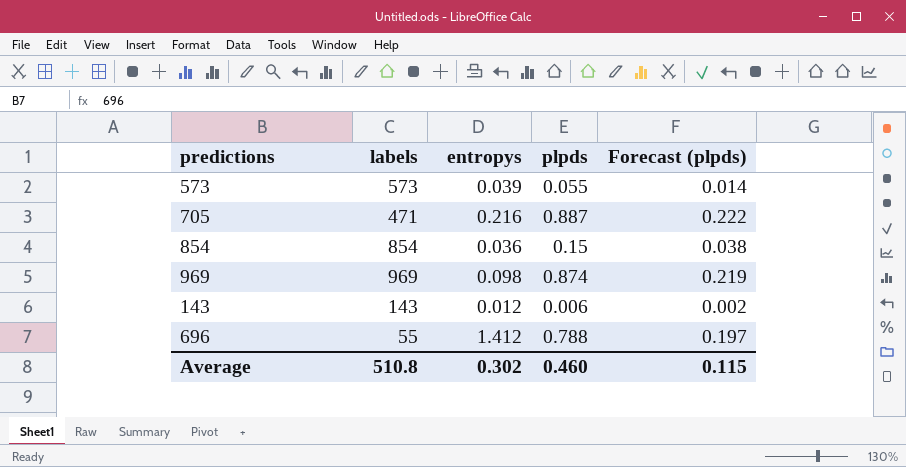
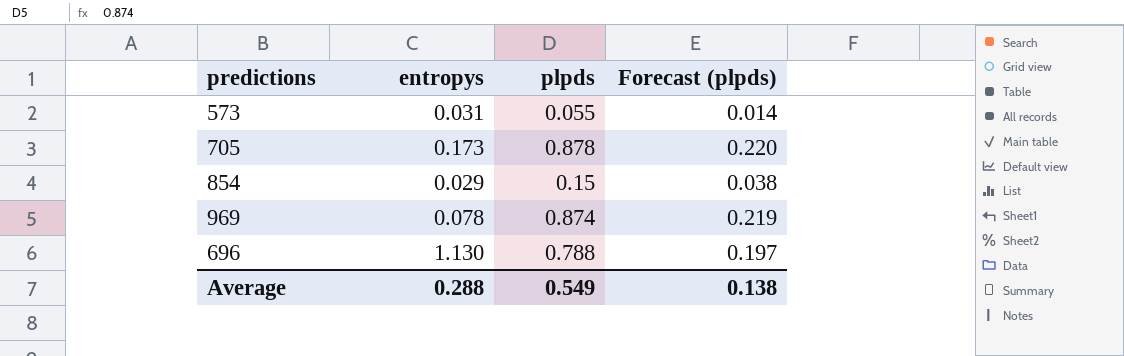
column labels | position: 2 -> none
row 143: 143 | 0.012 | 0.006 | 0.002 -> none
573 | entropys: 0.039 -> 0.031
705 | entropys: 0.216 -> 0.173
705 | plpds: 0.887 -> 0.878
705 | Forecast (plpds): 0.222 -> 0.220
854 | entropys: 0.036 -> 0.029
969 | entropys: 0.098 -> 0.078
696 | entropys: 1.412 -> 1.130
Average | entropys: 0.302 -> 0.288
Average | plpds: 0.460 -> 0.549
Average | Forecast (plpds): 0.115 -> 0.138

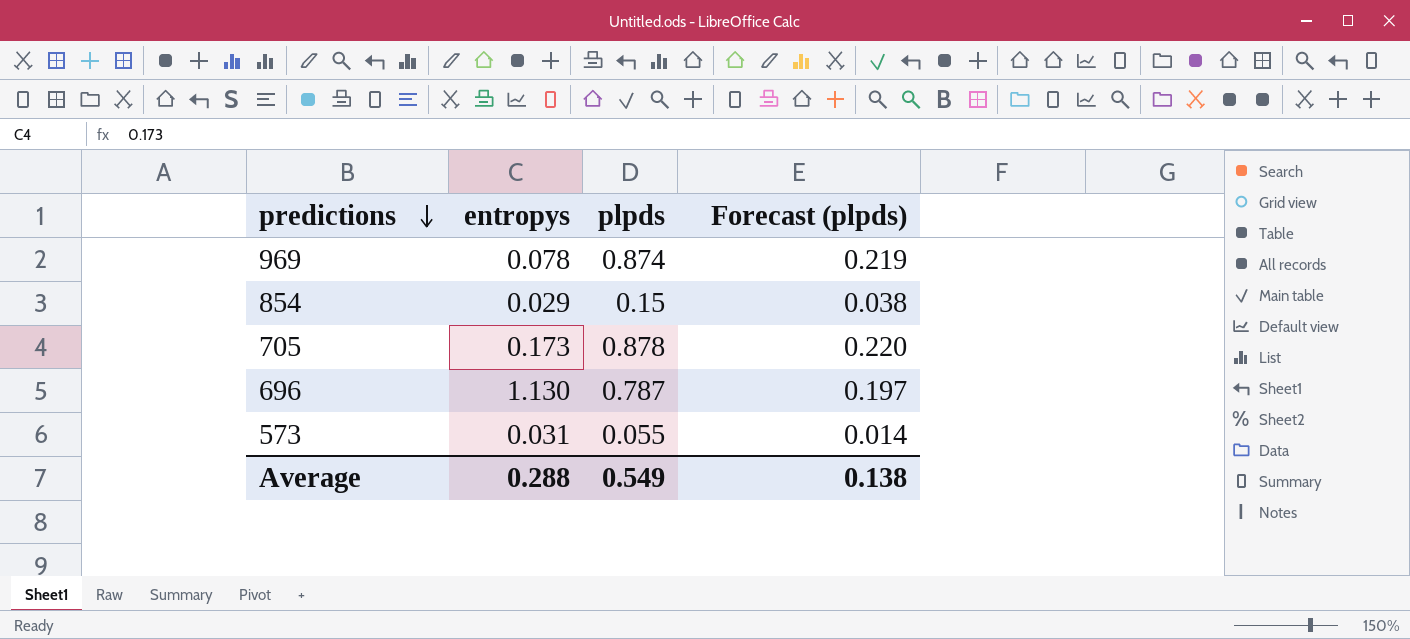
row order: none -> predictions descending
696 | plpds: 0.788 -> 0.787

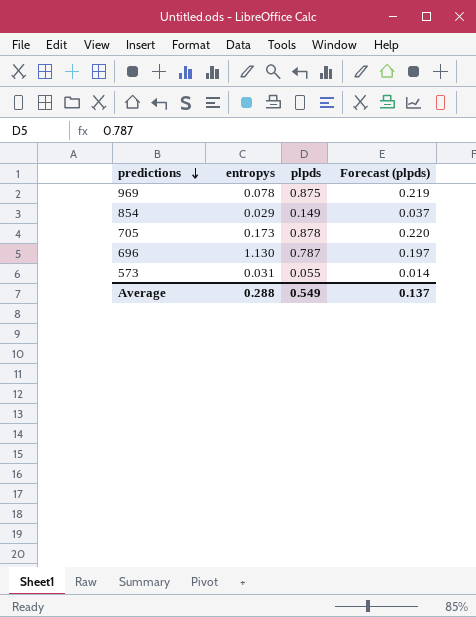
969 | plpds: 0.874 -> 0.875
854 | plpds: 0.15 -> 0.149
854 | Forecast (plpds): 0.038 -> 0.037
Average | Forecast (plpds): 0.138 -> 0.137

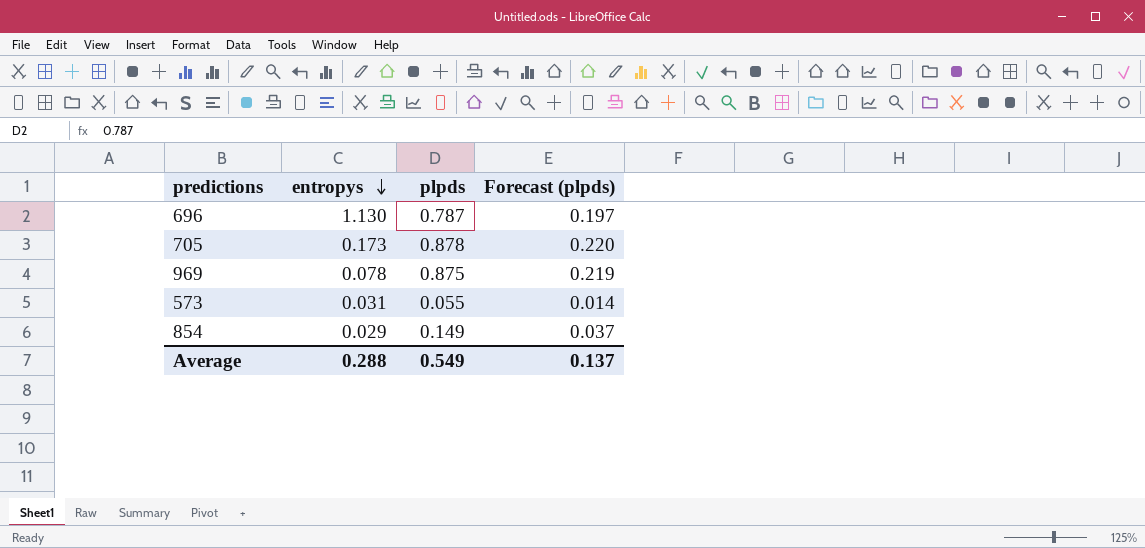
row order: predictions descending -> entropys descending

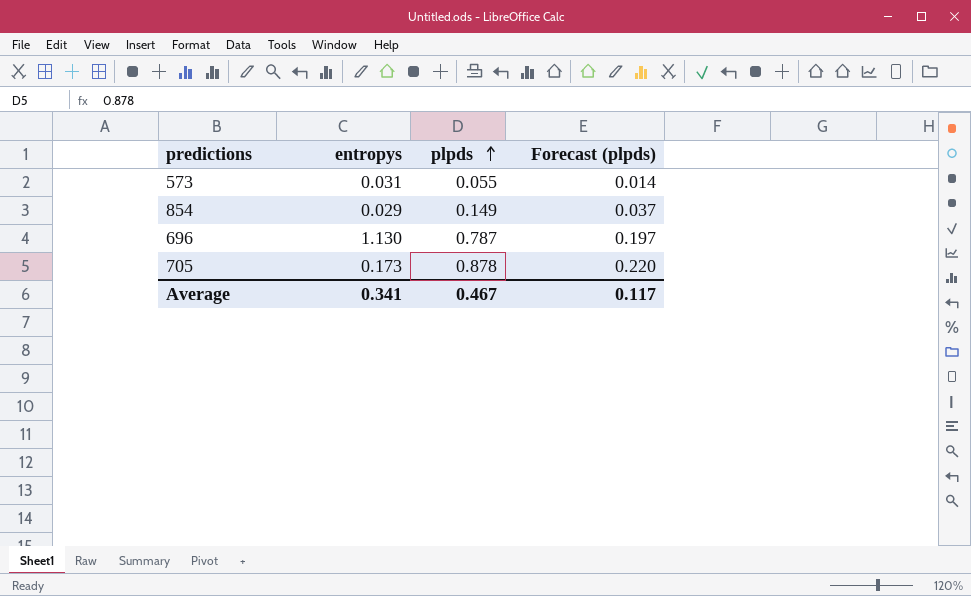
row order: entropys descending -> plpds ascending
row 969: 0.078 | 0.875 | 0.219 -> none
Average | entropys: 0.288 -> 0.341
Average | plpds: 0.549 -> 0.467
Average | Forecast (plpds): 0.137 -> 0.117

